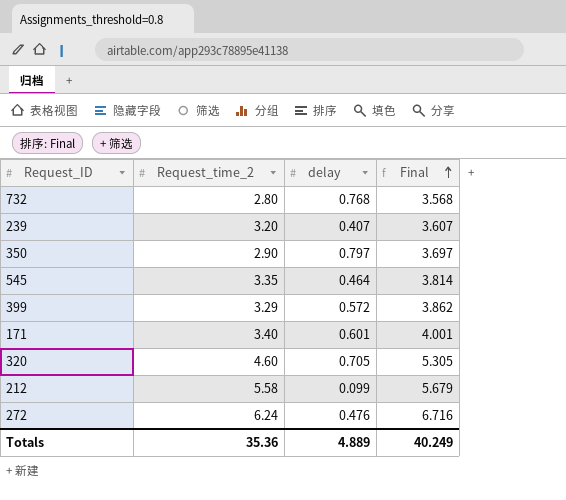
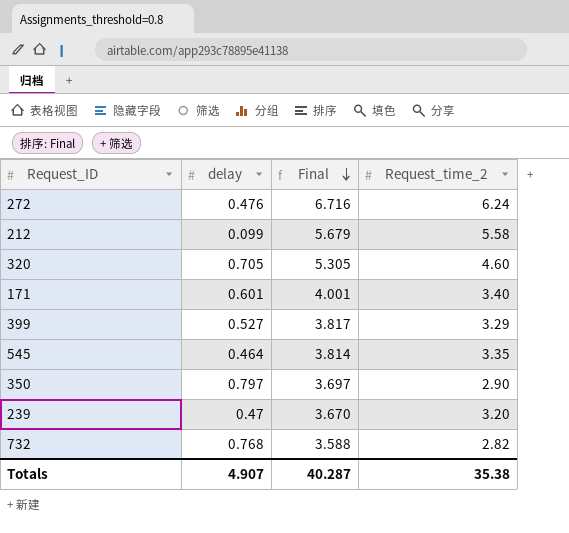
row order: Final ascending -> Final descending
column Request_time_2 | position: 2 -> 4
399 | delay: 0.572 -> 0.527
399 | Final: 3.862 -> 3.817
239 | delay: 0.407 -> 0.47
239 | Final: 3.607 -> 3.670
732 | Final: 3.568 -> 3.588
732 | Request_time_2: 2.80 -> 2.82
Totals | delay: 4.889 -> 4.907
Totals | Final: 40.249 -> 40.287
Totals | Request_time_2: 35.36 -> 35.38

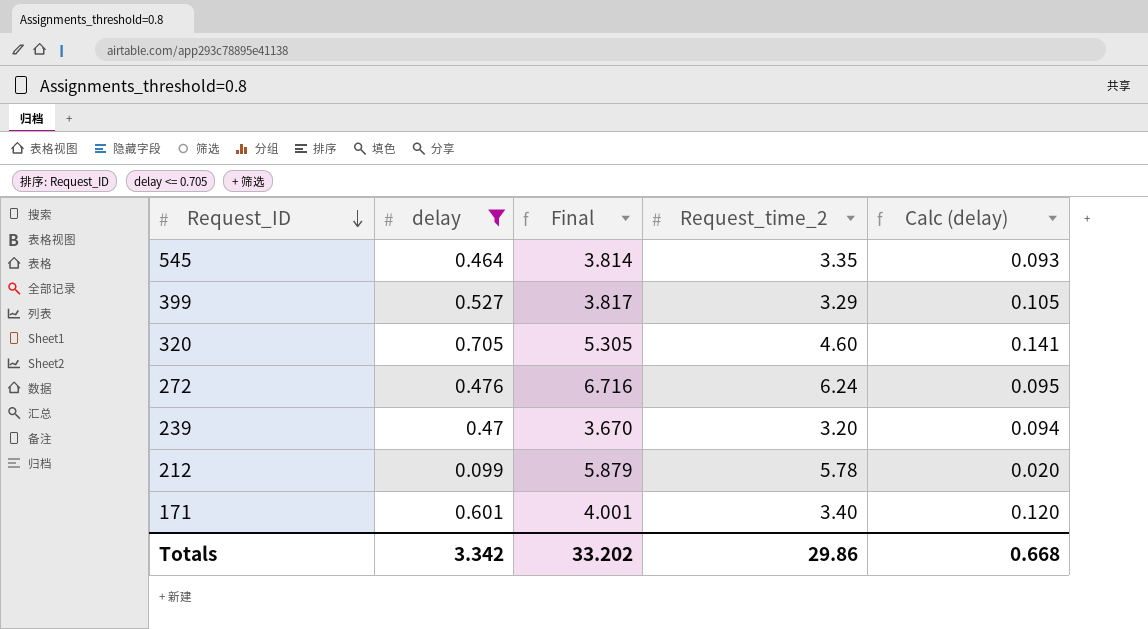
filter: none -> delay <= 0.705
row order: Final descending -> Request_ID descending
column Calc (delay) | formula: none -> [delay] * 0.2
212 | Final: 5.679 -> 5.879
212 | Request_time_2: 5.58 -> 5.78
Totals | delay: 4.907 -> 3.342
Totals | Final: 40.287 -> 33.202
Totals | Request_time_2: 35.38 -> 29.86

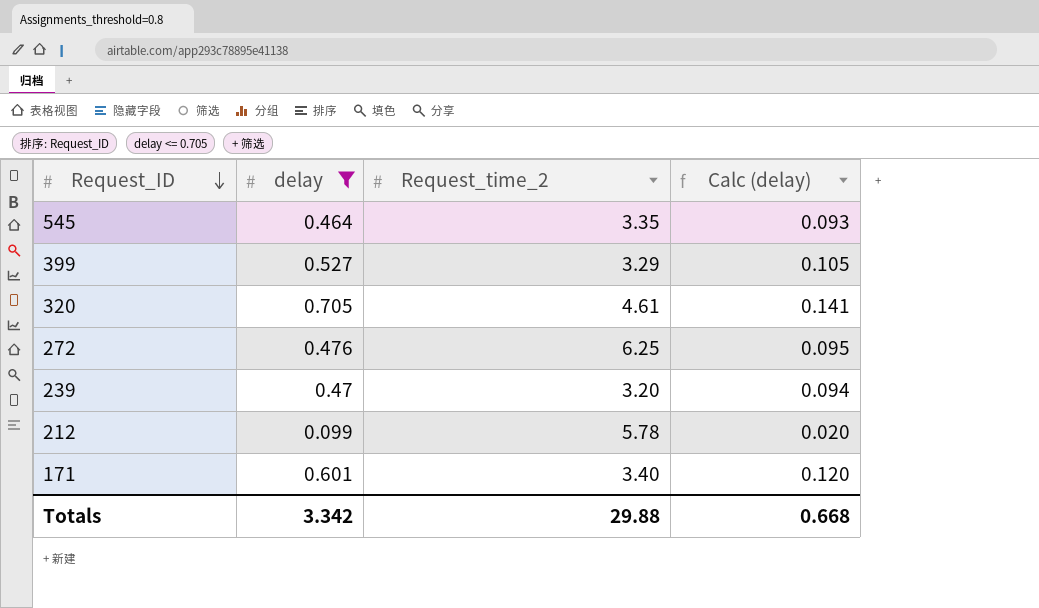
column Final | formula: [delay] + [Request_time_2] -> none
320 | Request_time_2: 4.60 -> 4.61
272 | Request_time_2: 6.24 -> 6.25
Totals | Request_time_2: 29.86 -> 29.88

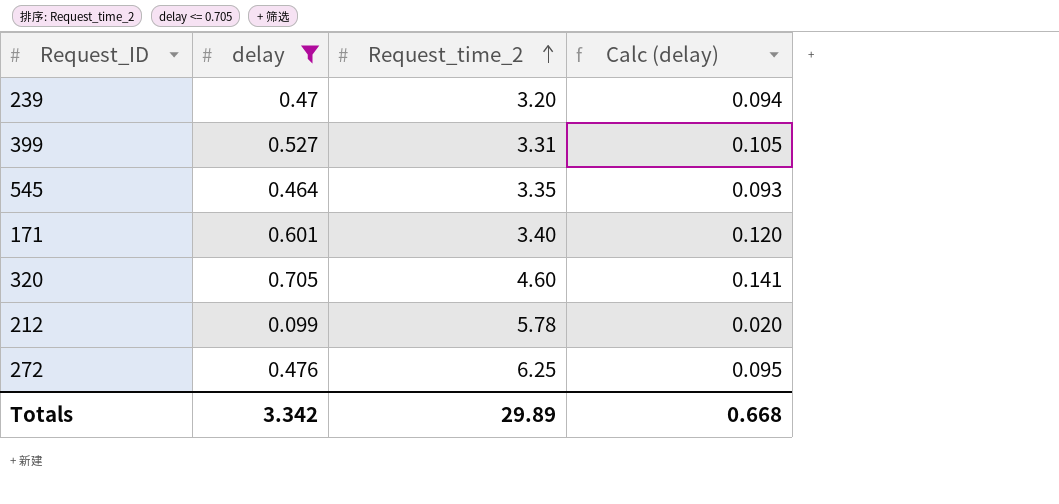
row order: Request_ID descending -> Request_time_2 ascending
399 | Request_time_2: 3.29 -> 3.31
320 | Request_time_2: 4.61 -> 4.60
Totals | Request_time_2: 29.88 -> 29.89

